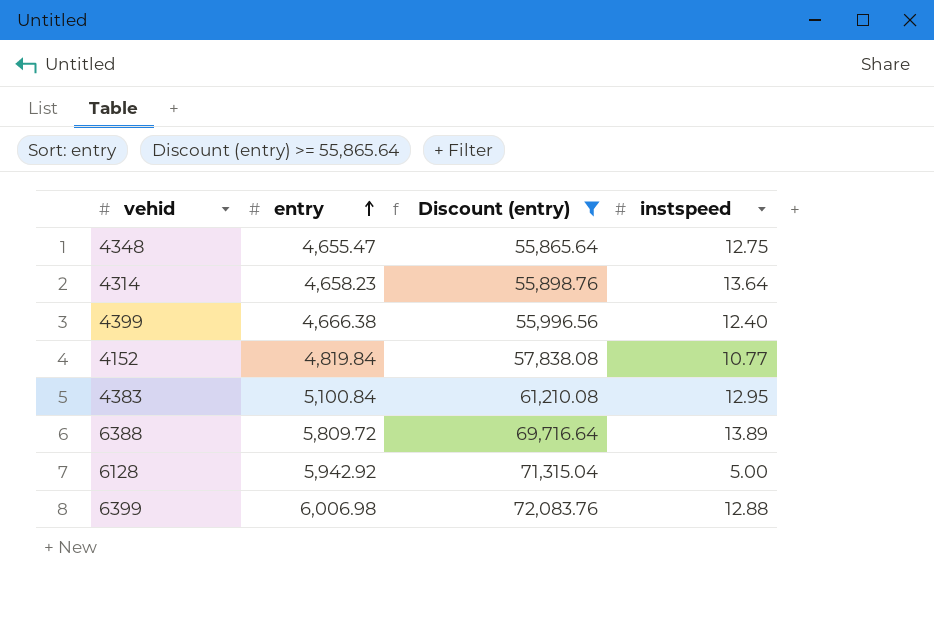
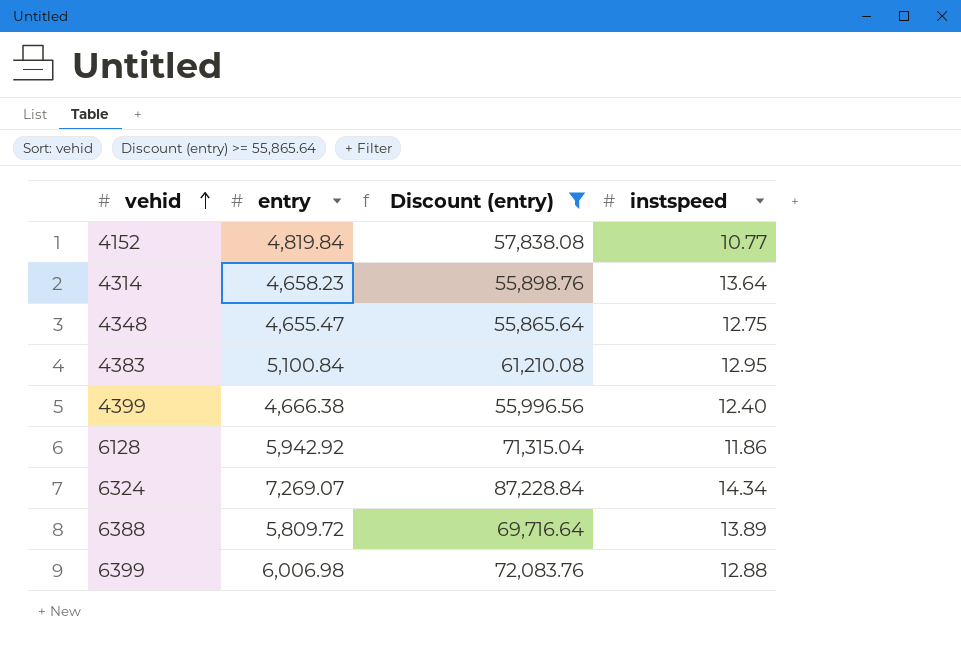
row order: entry ascending -> vehid ascending
6128 | instspeed: 5.00 -> 11.86
row 6324: none -> 7,269.07 | 87,228.84 | 14.34

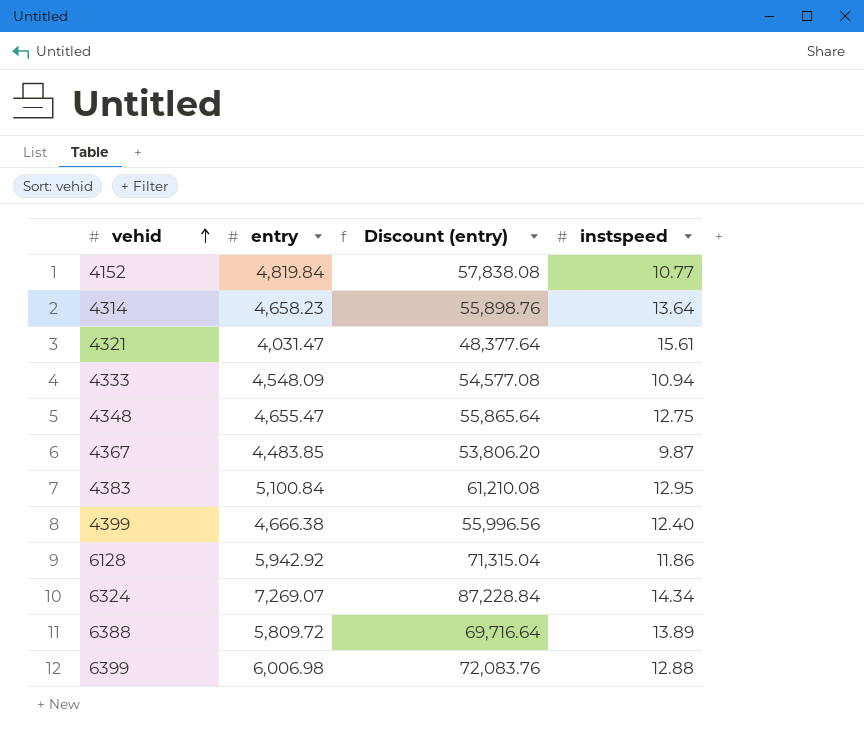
filter: Discount (entry) >= 55,865.64 -> none

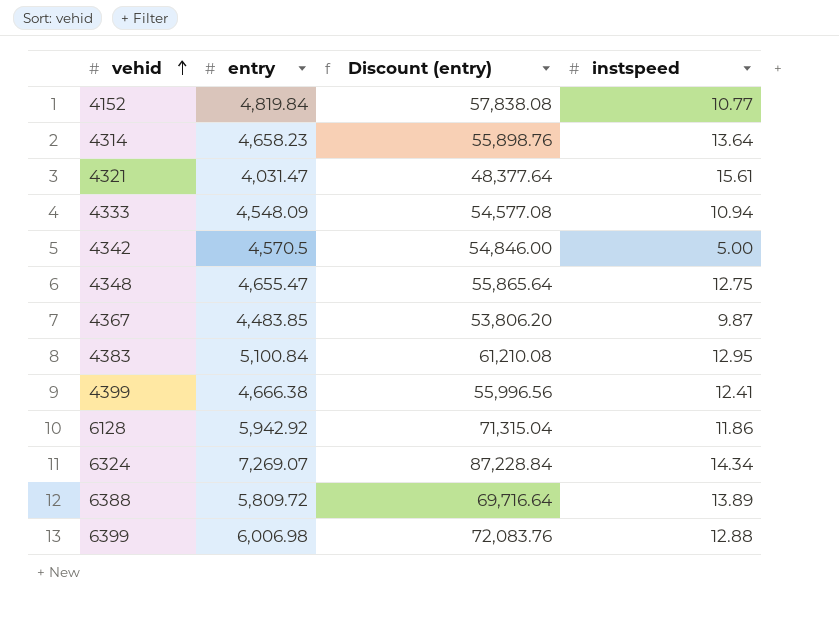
row 4342: none -> 4,570.5 | 54,846.00 | 5.00
4399 | instspeed: 12.40 -> 12.41

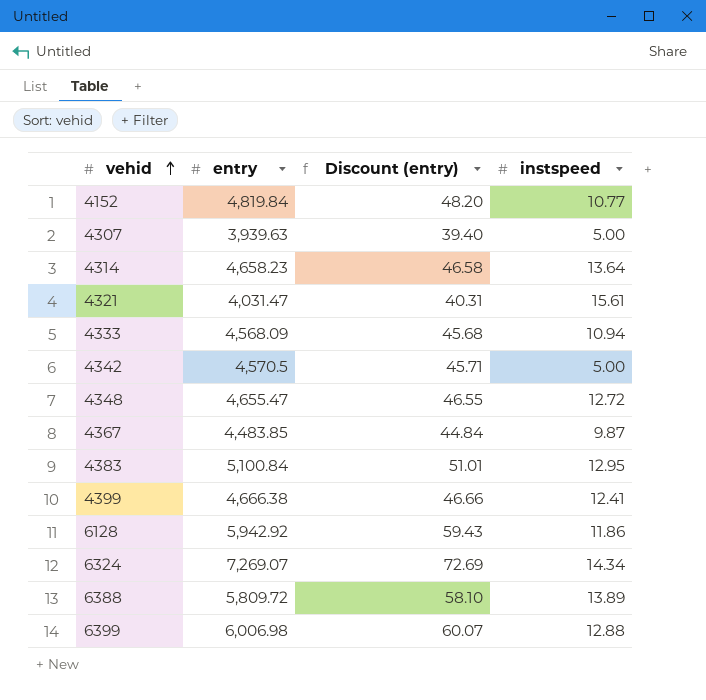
column Discount (entry) | formula: [entry] * 12 -> [entry] * 0.01
row 4307: none -> 3,939.63 | 39.40 | 5.00
4333 | entry: 4,548.09 -> 4,568.09
4348 | instspeed: 12.75 -> 12.72

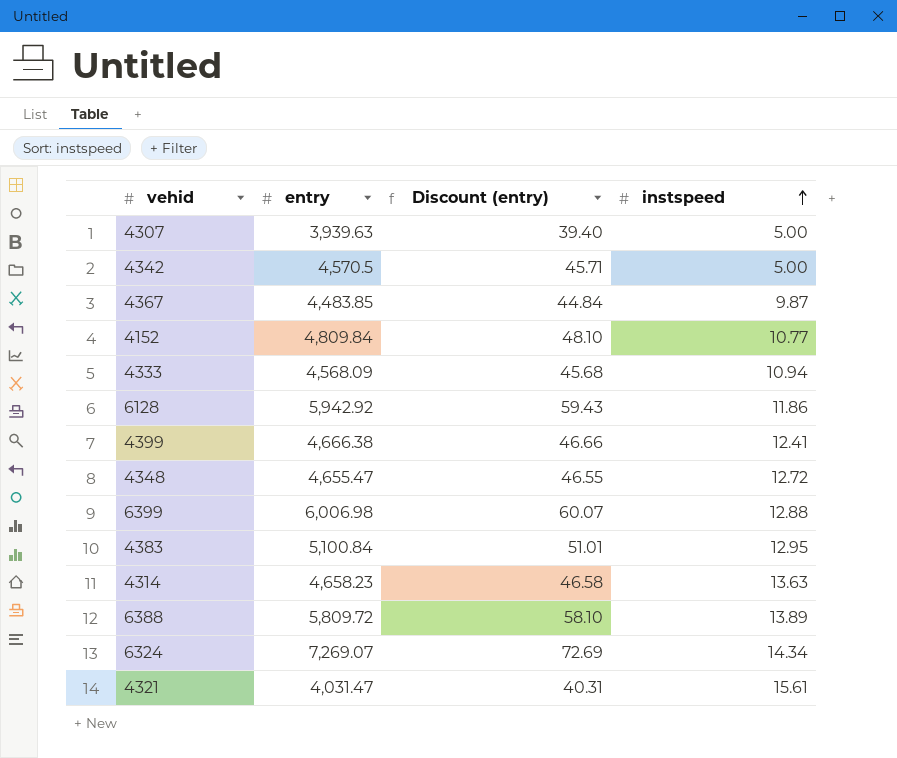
row order: vehid ascending -> instspeed ascending
4152 | entry: 4,819.84 -> 4,809.84
4152 | Discount (entry): 48.20 -> 48.10
4314 | instspeed: 13.64 -> 13.63

